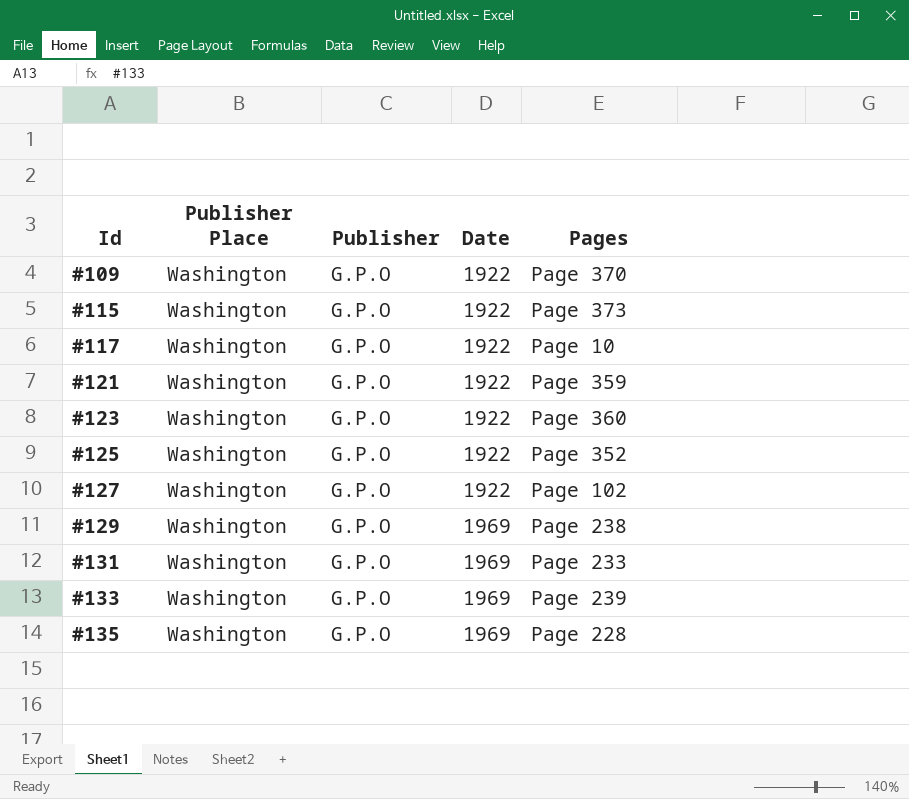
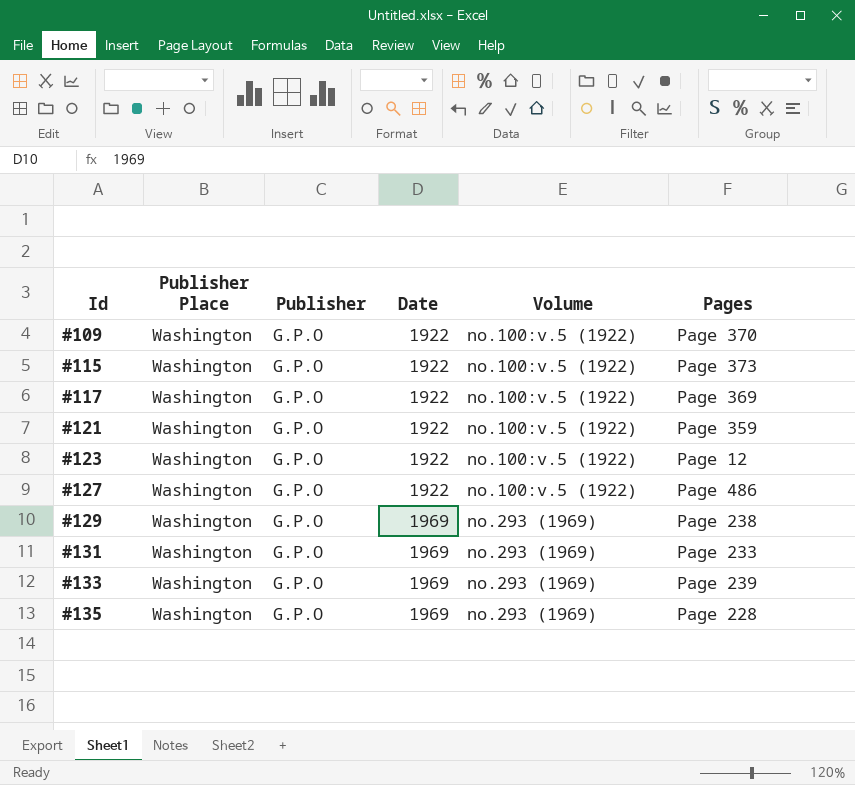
column Volume | position: none -> 5
row #125: Washington | G.P.O | 1922 | Page 352 -> none
#117 | Pages: Page 10 -> Page 369
#123 | Pages: Page 360 -> Page 12
#127 | Pages: Page 102 -> Page 486

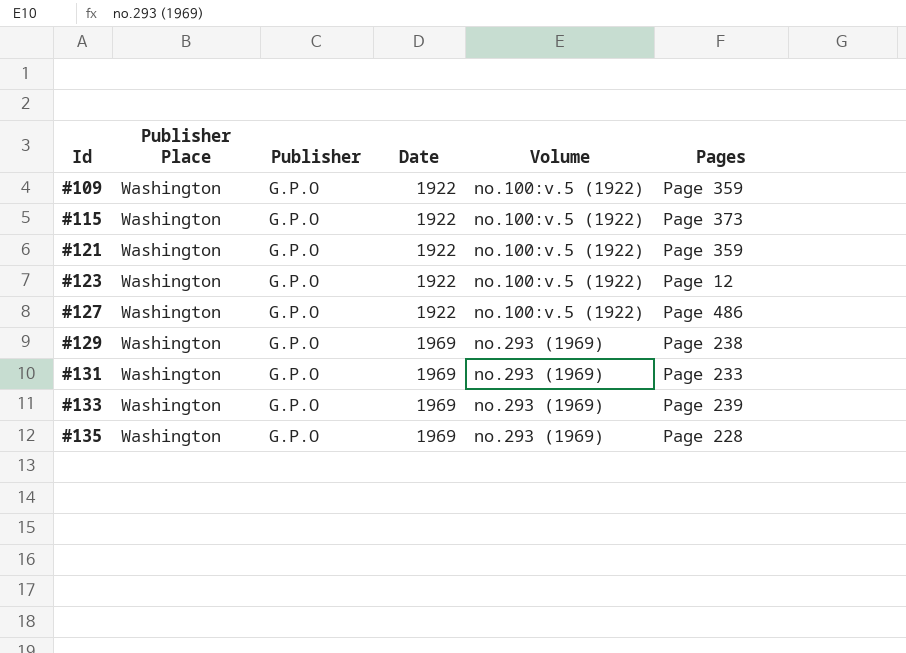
row #117: Washington | G.P.O | 1922 | no.100:v.5 (1922) | Page 369 -> none
#109 | Pages: Page 370 -> Page 359

